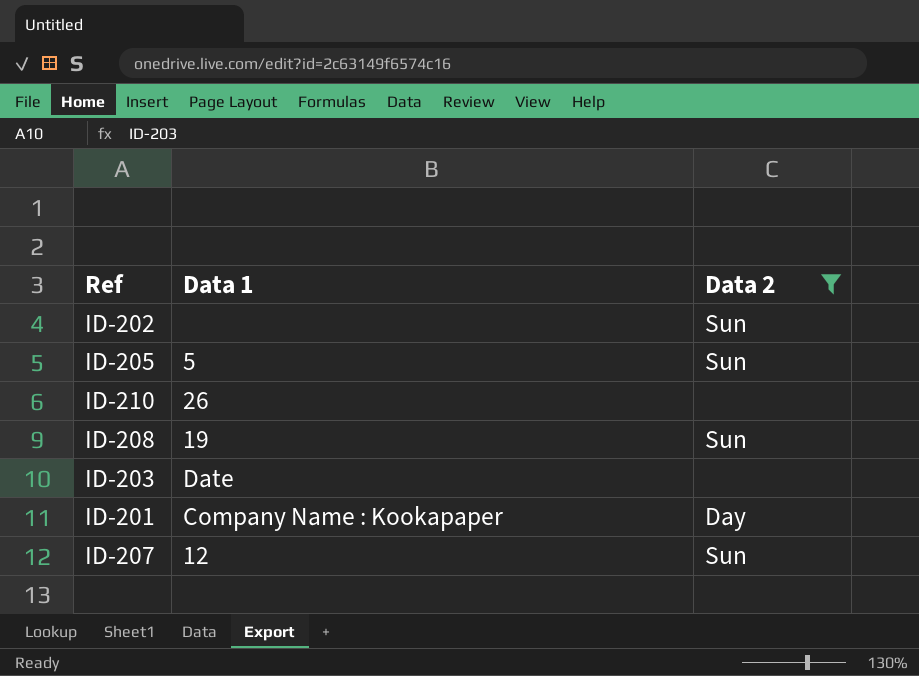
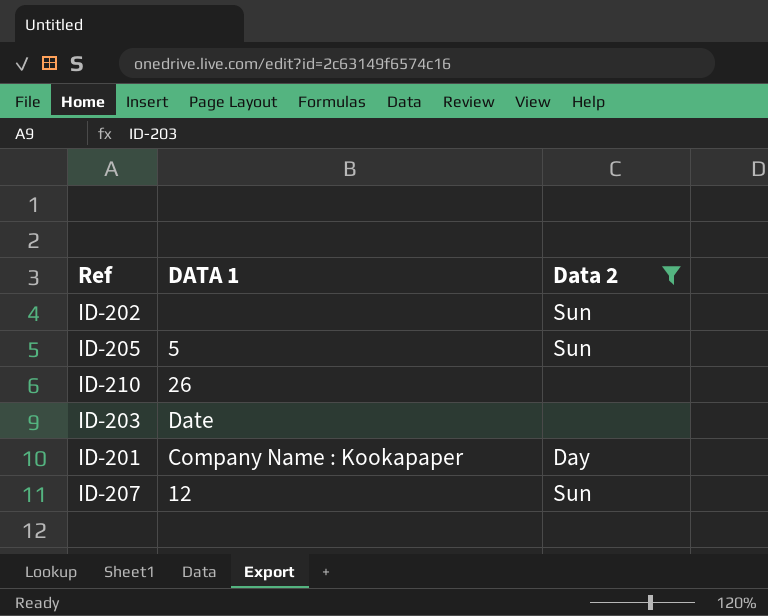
column name: Data 1 -> DATA 1
row ID-208: 19 | Sun -> none

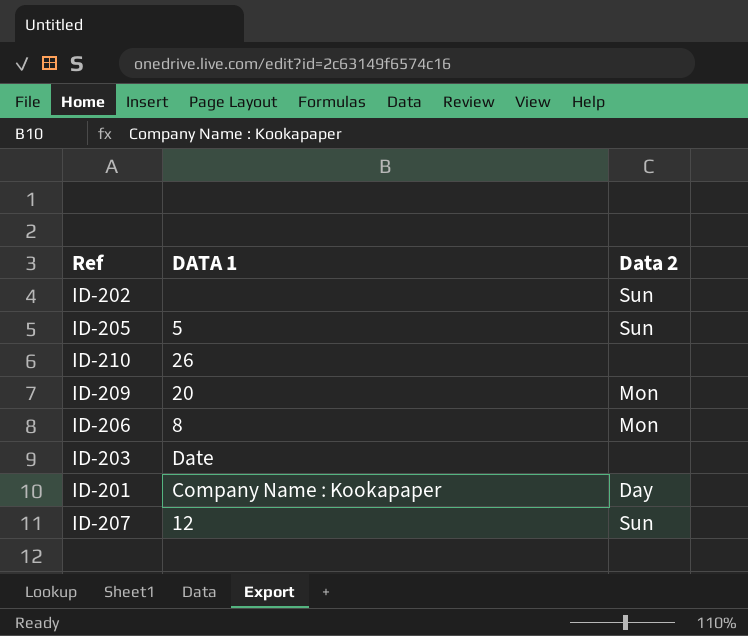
filter: Data 2 != Mon -> none

